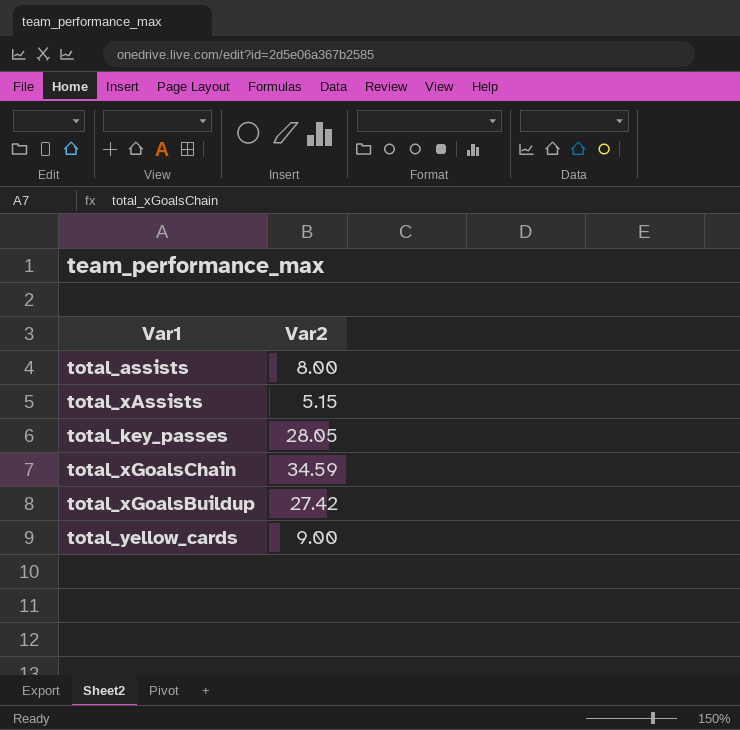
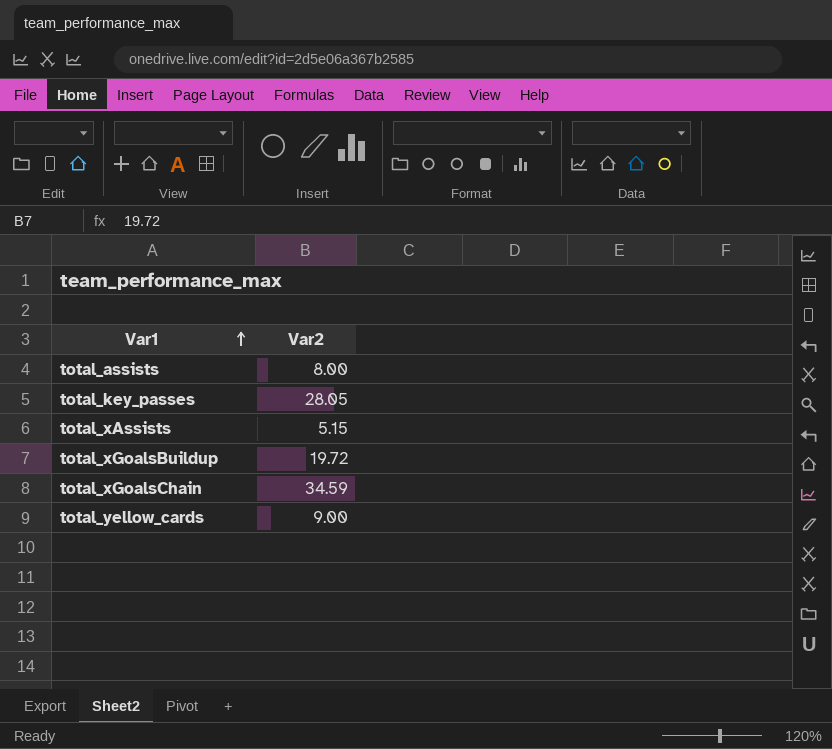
row order: none -> Var1 ascending
total_xGoalsBuildup | Var2: 27.42 -> 19.72

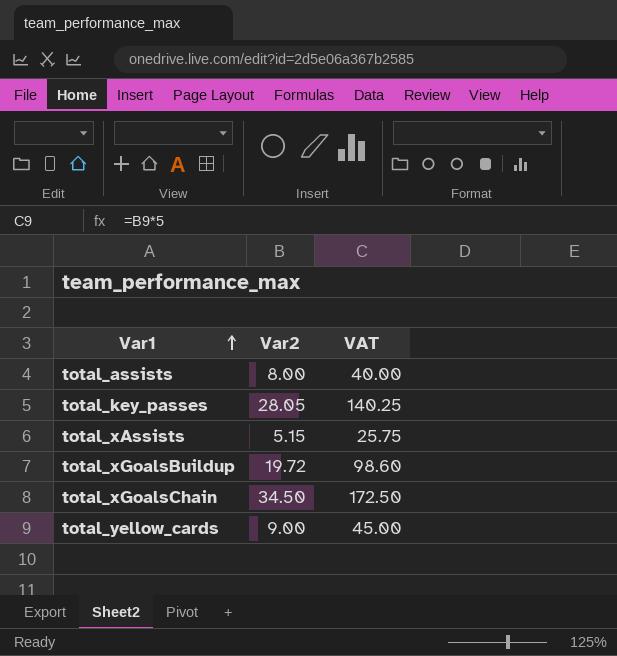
column VAT | formula: none -> [Var2] * 5
total_xGoalsChain | Var2: 34.59 -> 34.50

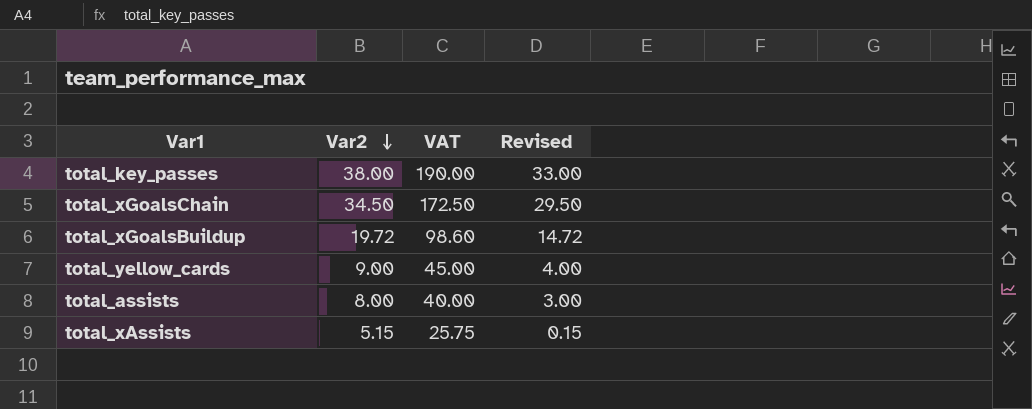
row order: Var1 ascending -> Var2 descending
column Revised | formula: none -> [Var2] - 5
total_key_passes | Var2: 28.05 -> 38.00
total_key_passes | VAT: 140.25 -> 190.00

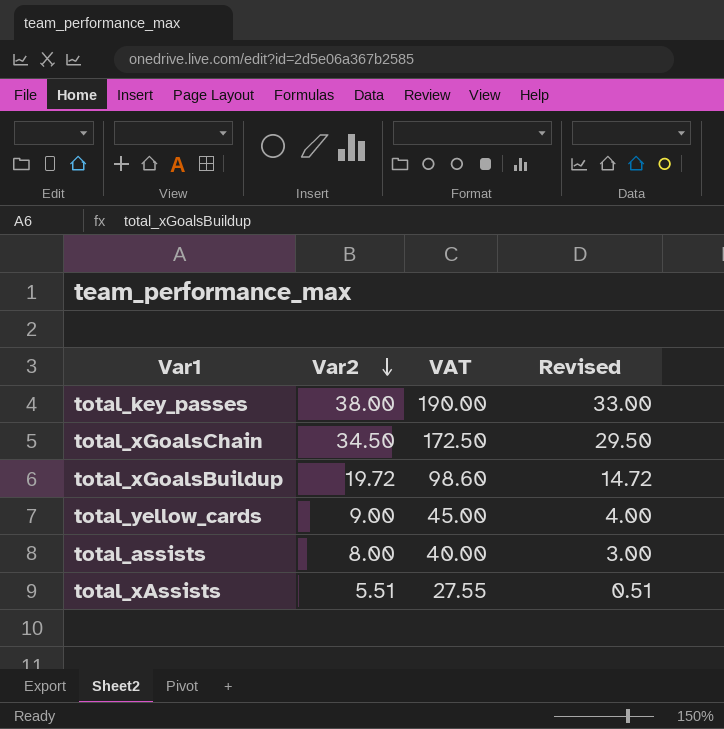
total_xAssists | Var2: 5.15 -> 5.51
total_xAssists | VAT: 25.75 -> 27.55
total_xAssists | Revised: 0.15 -> 0.51

